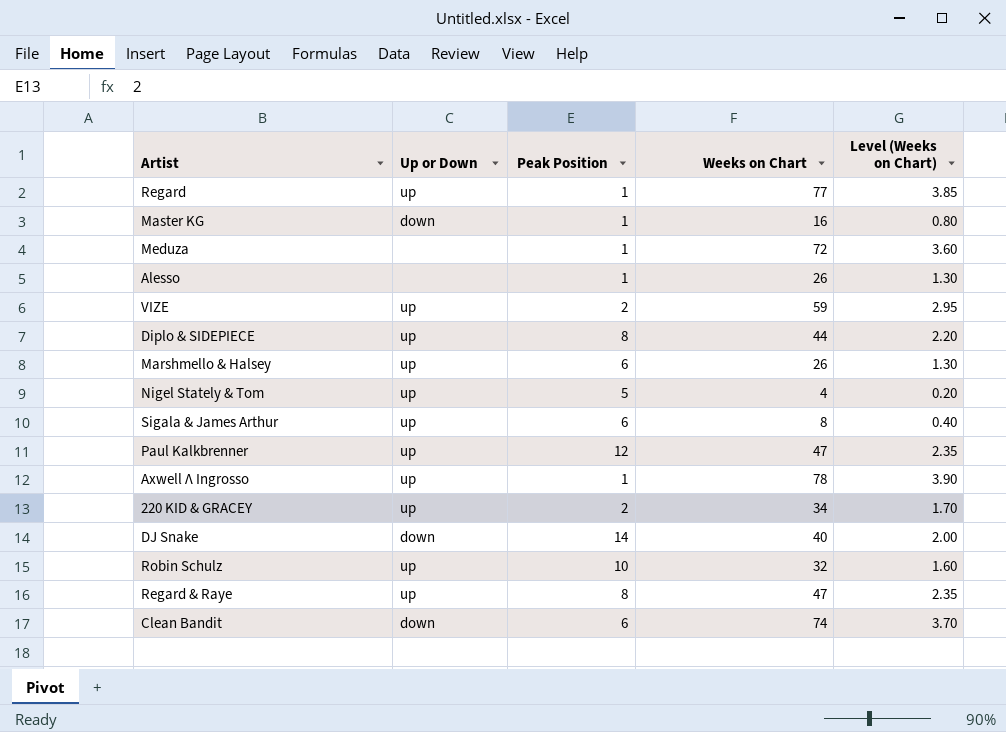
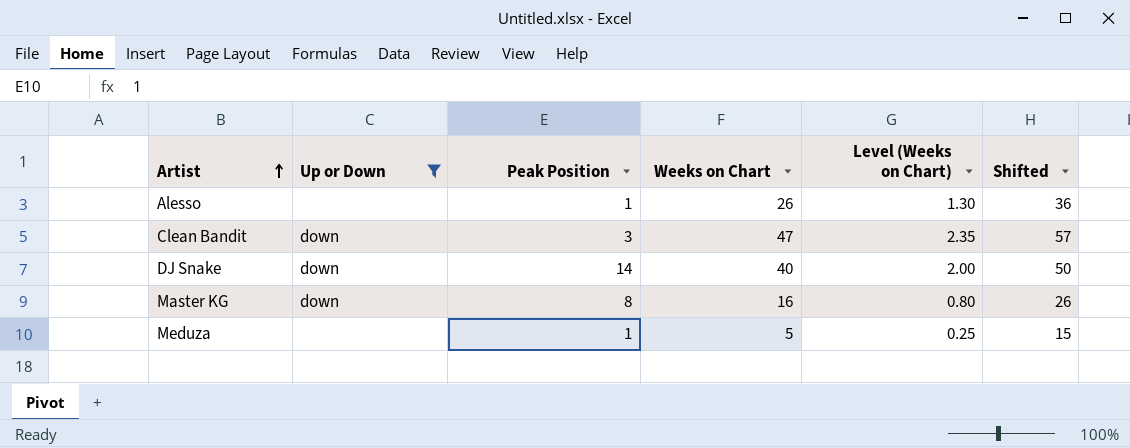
filter: none -> Up or Down != up
row order: none -> Artist ascending
column Shifted | formula: none -> [Weeks on Chart] + 10
Clean Bandit | Peak Position: 6 -> 3
Clean Bandit | Weeks on Chart: 74 -> 47
Clean Bandit | Level (Weeks on Chart): 3.70 -> 2.35
Master KG | Peak Position: 1 -> 8
Meduza | Weeks on Chart: 72 -> 5
Meduza | Level (Weeks on Chart): 3.60 -> 0.25

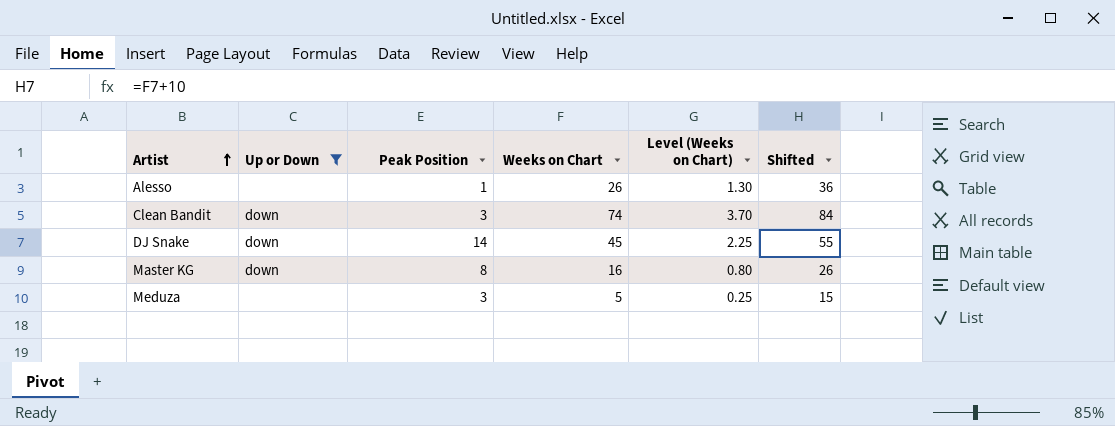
Clean Bandit | Weeks on Chart: 47 -> 74
Clean Bandit | Level (Weeks on Chart): 2.35 -> 3.70
Clean Bandit | Shifted: 57 -> 84
DJ Snake | Weeks on Chart: 40 -> 45
DJ Snake | Level (Weeks on Chart): 2.00 -> 2.25
DJ Snake | Shifted: 50 -> 55
Meduza | Peak Position: 1 -> 3

